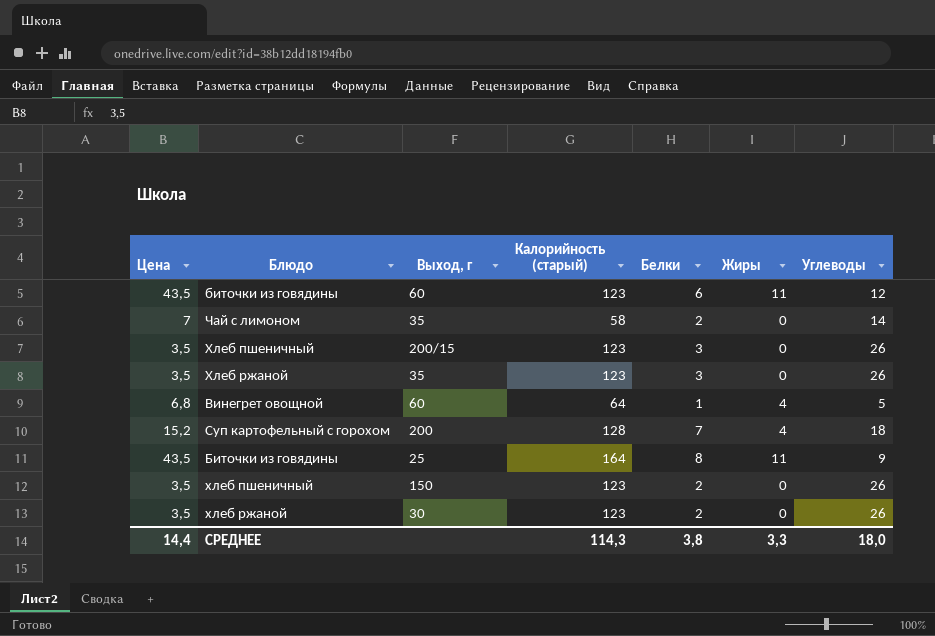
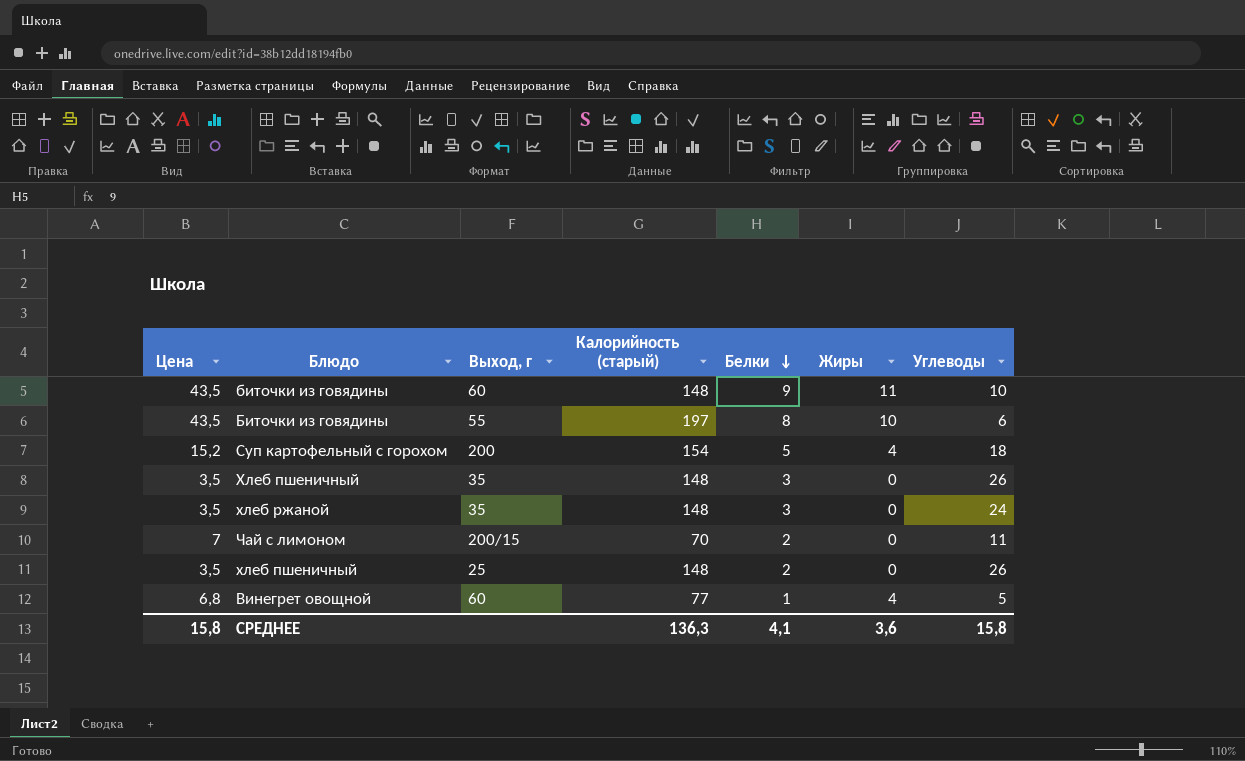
row order: none -> Белки descending
row Хлеб ржаной: 3,5 | 35 | 123 | 3 | 0 | 26 -> none
биточки из говядины | Калорийность (старый): 123 -> 148
биточки из говядины | Белки: 6 -> 9
биточки из говядины | Углеводы: 12 -> 10
Биточки из говядины | Выход, г: 25 -> 55
Биточки из говядины | Калорийность (старый): 164 -> 197
Биточки из говядины | Жиры: 11 -> 10
Биточки из говядины | Углеводы: 9 -> 6
Суп картофельный с горохом | Калорийность (старый): 128 -> 154
Суп картофельный с горохом | Белки: 7 -> 5
Хлеб пшеничный | Выход, г: 200/15 -> 35
Хлеб пшеничный | Калорийность (старый): 123 -> 148
хлеб ржаной | Выход, г: 30 -> 35
хлеб ржаной | Калорийность (старый): 123 -> 148
хлеб ржаной | Белки: 2 -> 3
хлеб ржаной | Углеводы: 26 -> 24
Чай с лимоном | Выход, г: 35 -> 200/15
Чай с лимоном | Калорийность (старый): 58 -> 70
Чай с лимоном | Углеводы: 14 -> 11
хлеб пшеничный | Выход, г: 150 -> 25
хлеб пшеничный | Калорийность (старый): 123 -> 148
Винегрет овощной | Калорийность (старый): 64 -> 77
СРЕДНЕЕ | Цена: 14,4 -> 15,8
СРЕДНЕЕ | Калорийность (старый): 114,3 -> 136,3
СРЕДНЕЕ | Белки: 3,8 -> 4,1
СРЕДНЕЕ | Жиры: 3,3 -> 3,6
СРЕДНЕЕ | Углеводы: 18,0 -> 15,8

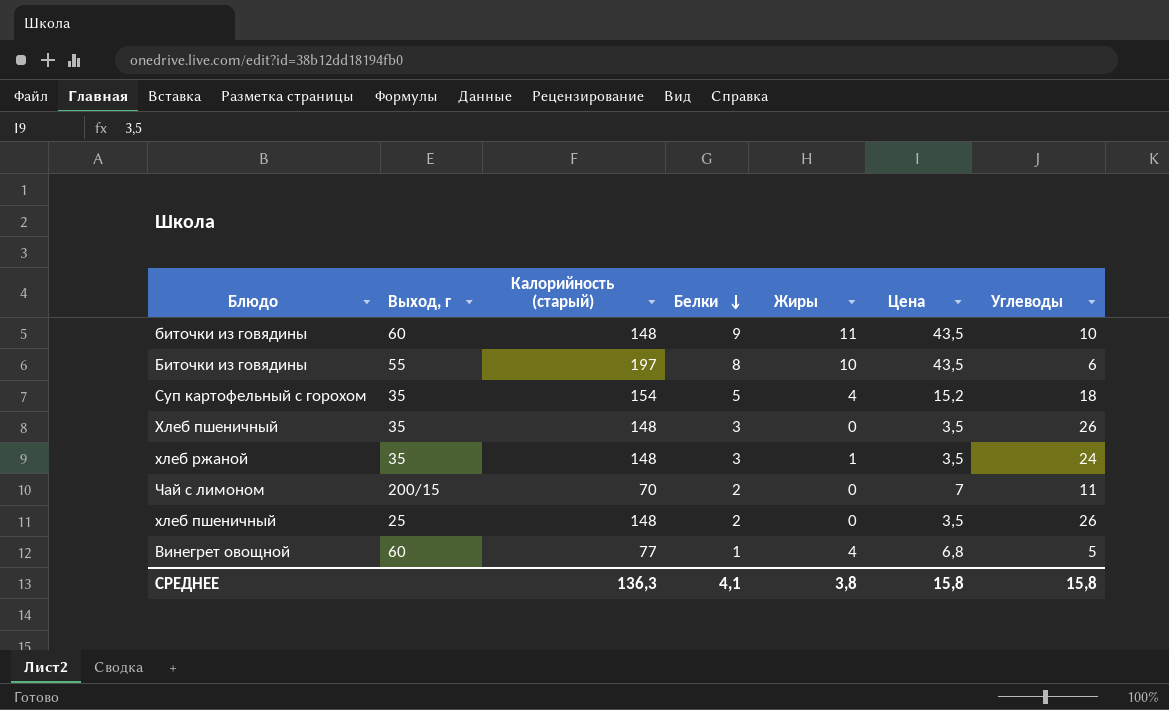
column Цена | position: 1 -> 6
Суп картофельный с горохом | Выход, г: 200 -> 35
хлеб ржаной | Жиры: 0 -> 1
СРЕДНЕЕ | Жиры: 3,6 -> 3,8

